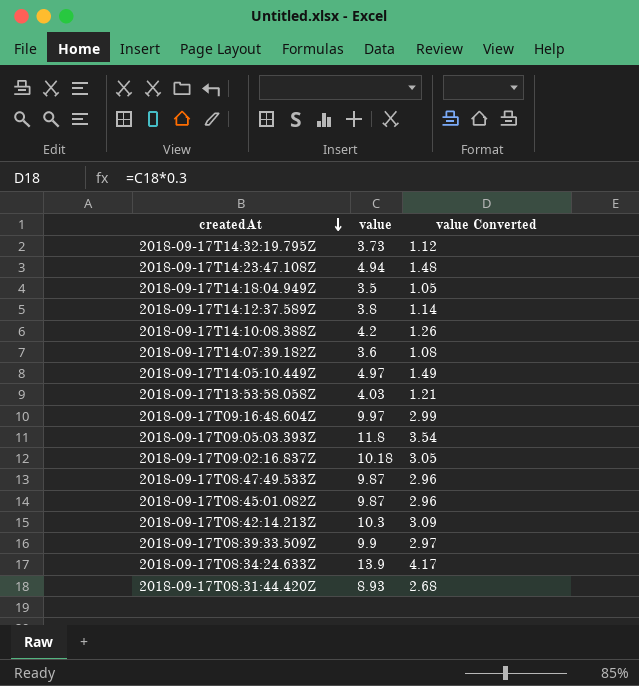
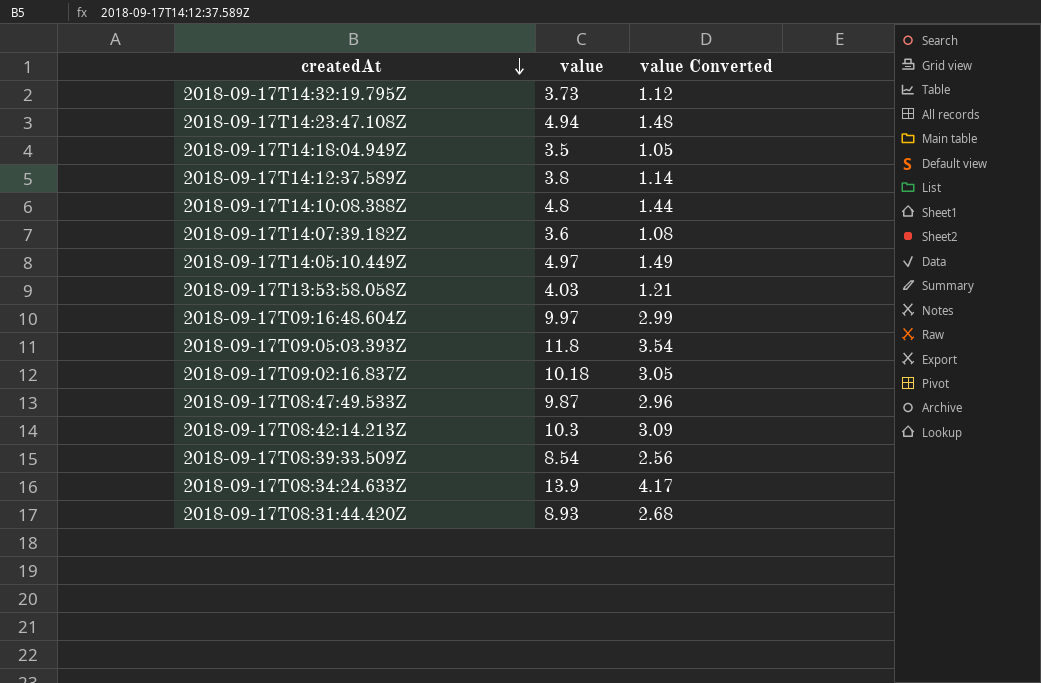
row 2018-09-17T08:45:01.082Z: 9.87 | 2.96 -> none
2018-09-17T14:10:08.388Z | value: 4.2 -> 4.8
2018-09-17T14:10:08.388Z | value Converted: 1.26 -> 1.44
2018-09-17T08:39:33.509Z | value: 9.9 -> 8.54
2018-09-17T08:39:33.509Z | value Converted: 2.97 -> 2.56

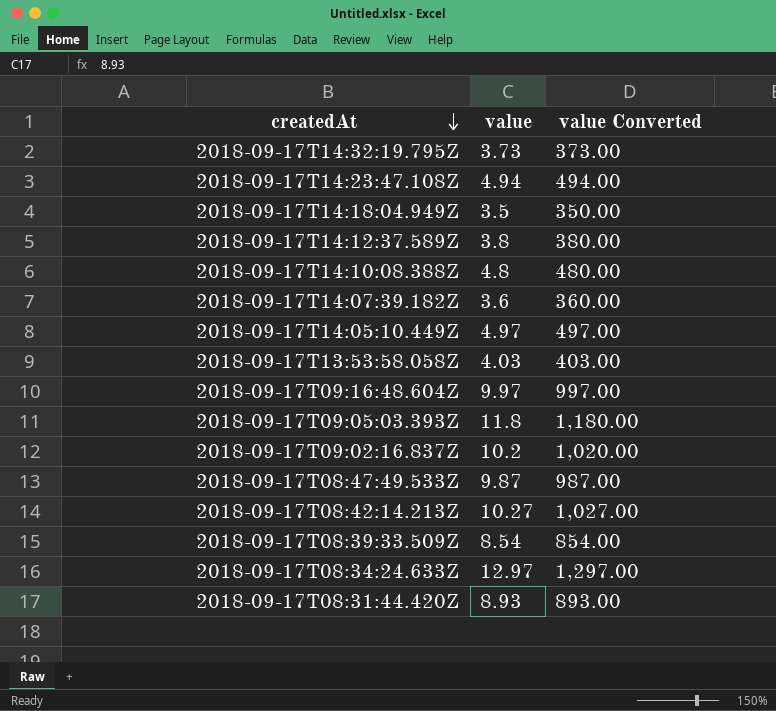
column value Converted | formula: [value] * 0.3 -> [value] * 100
2018-09-17T09:02:16.837Z | value: 10.18 -> 10.2
2018-09-17T08:42:14.213Z | value: 10.3 -> 10.27
2018-09-17T08:34:24.633Z | value: 13.9 -> 12.97

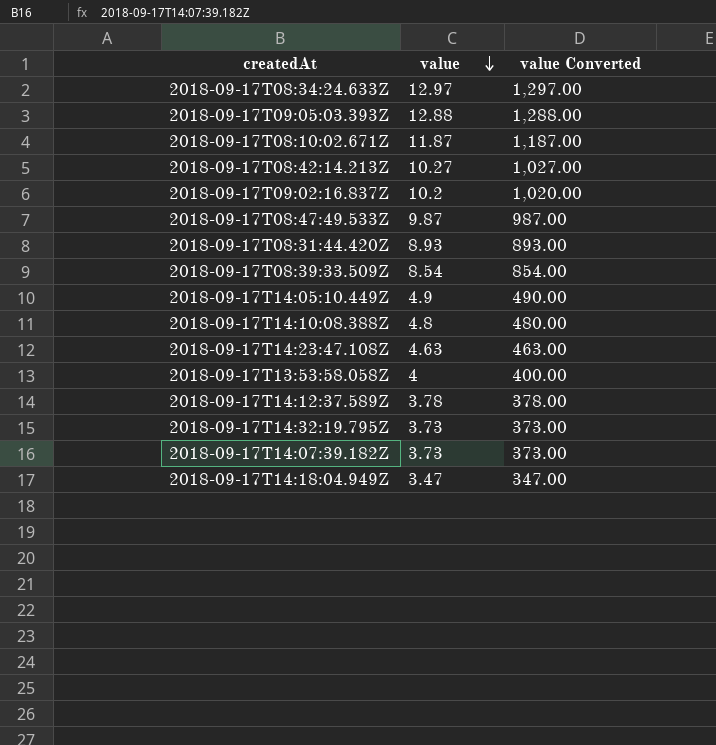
row order: createdAt descending -> value descending
row 2018-09-17T09:16:48.604Z: 9.97 | 997.00 -> none
2018-09-17T09:05:03.393Z | value: 11.8 -> 12.88
2018-09-17T09:05:03.393Z | value Converted: 1,180.00 -> 1,288.00
row 2018-09-17T08:10:02.671Z: none -> 11.87 | 1,187.00
2018-09-17T14:05:10.449Z | value: 4.97 -> 4.9
2018-09-17T14:05:10.449Z | value Converted: 497.00 -> 490.00
2018-09-17T14:23:47.108Z | value: 4.94 -> 4.63
2018-09-17T14:23:47.108Z | value Converted: 494.00 -> 463.00
2018-09-17T13:53:58.058Z | value: 4.03 -> 4
2018-09-17T13:53:58.058Z | value Converted: 403.00 -> 400.00
2018-09-17T14:12:37.589Z | value: 3.8 -> 3.78
2018-09-17T14:12:37.589Z | value Converted: 380.00 -> 378.00
2018-09-17T14:07:39.182Z | value: 3.6 -> 3.73
2018-09-17T14:07:39.182Z | value Converted: 360.00 -> 373.00
2018-09-17T14:18:04.949Z | value: 3.5 -> 3.47
2018-09-17T14:18:04.949Z | value Converted: 350.00 -> 347.00

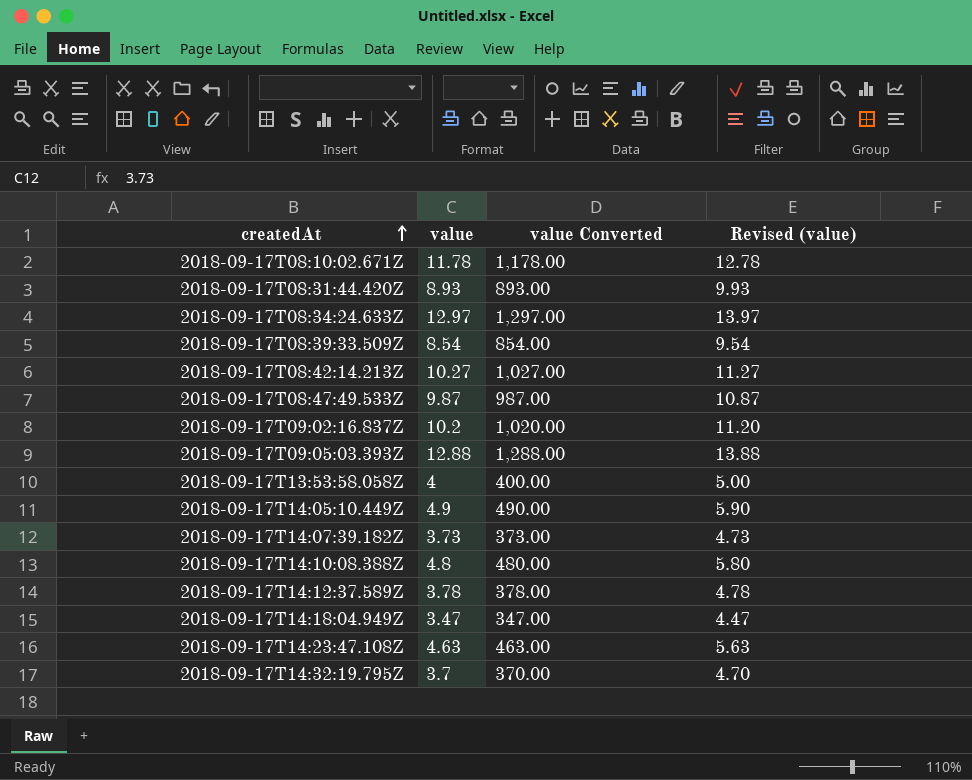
row order: value descending -> createdAt ascending
column Revised (value) | formula: none -> [value] + 1
2018-09-17T08:10:02.671Z | value: 11.87 -> 11.78
2018-09-17T08:10:02.671Z | value Converted: 1,187.00 -> 1,178.00
2018-09-17T14:32:19.795Z | value: 3.73 -> 3.7
2018-09-17T14:32:19.795Z | value Converted: 373.00 -> 370.00

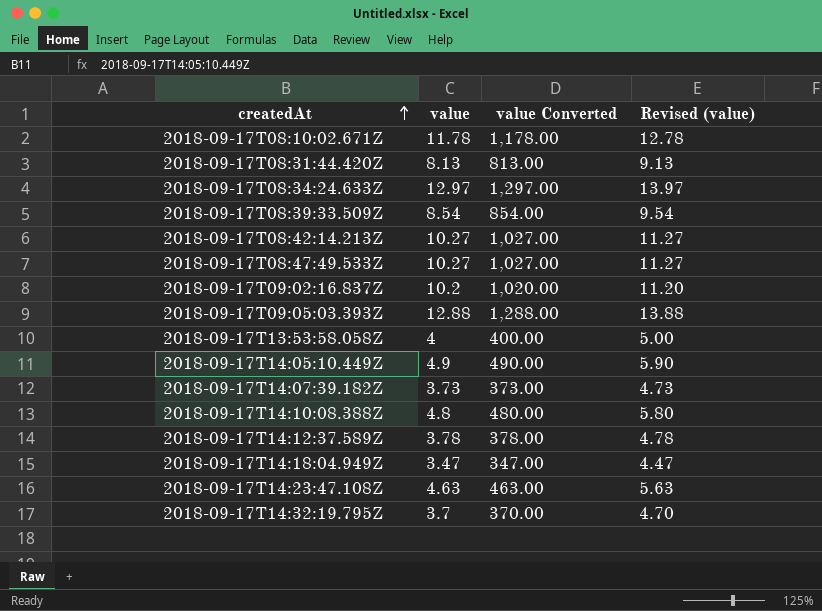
2018-09-17T08:31:44.420Z | value: 8.93 -> 8.13
2018-09-17T08:31:44.420Z | value Converted: 893.00 -> 813.00
2018-09-17T08:31:44.420Z | Revised (value): 9.93 -> 9.13
2018-09-17T08:47:49.533Z | value: 9.87 -> 10.27
2018-09-17T08:47:49.533Z | value Converted: 987.00 -> 1,027.00
2018-09-17T08:47:49.533Z | Revised (value): 10.87 -> 11.27

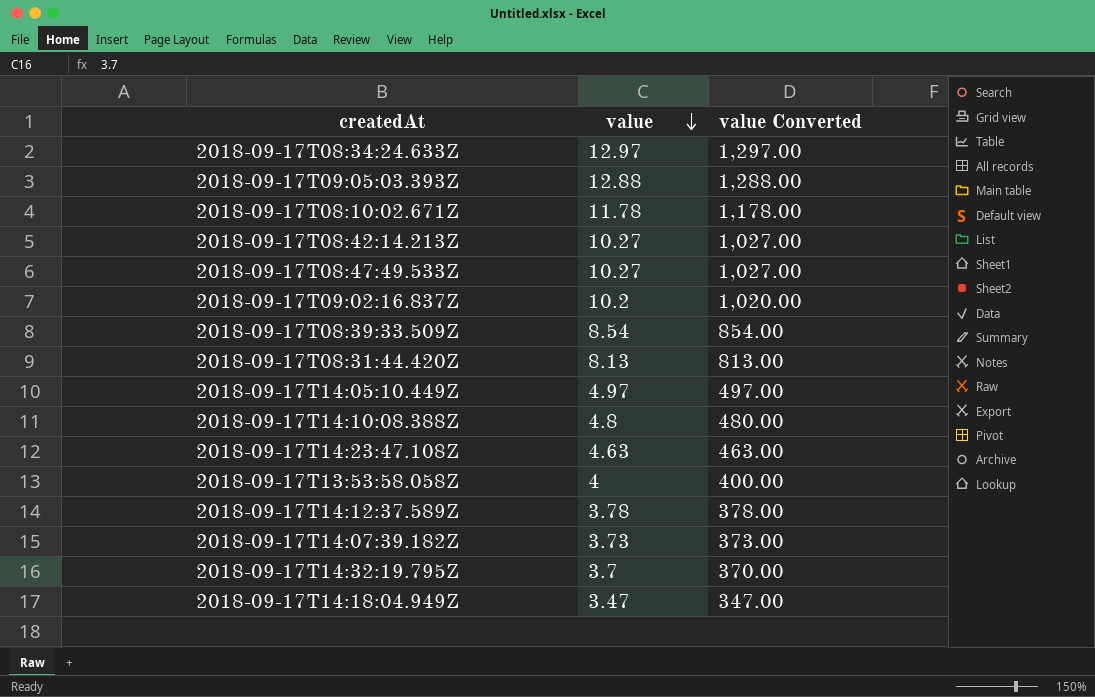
row order: createdAt ascending -> value descending
column Revised (value) | formula: [value] + 1 -> none
2018-09-17T14:05:10.449Z | value: 4.9 -> 4.97
2018-09-17T14:05:10.449Z | value Converted: 490.00 -> 497.00

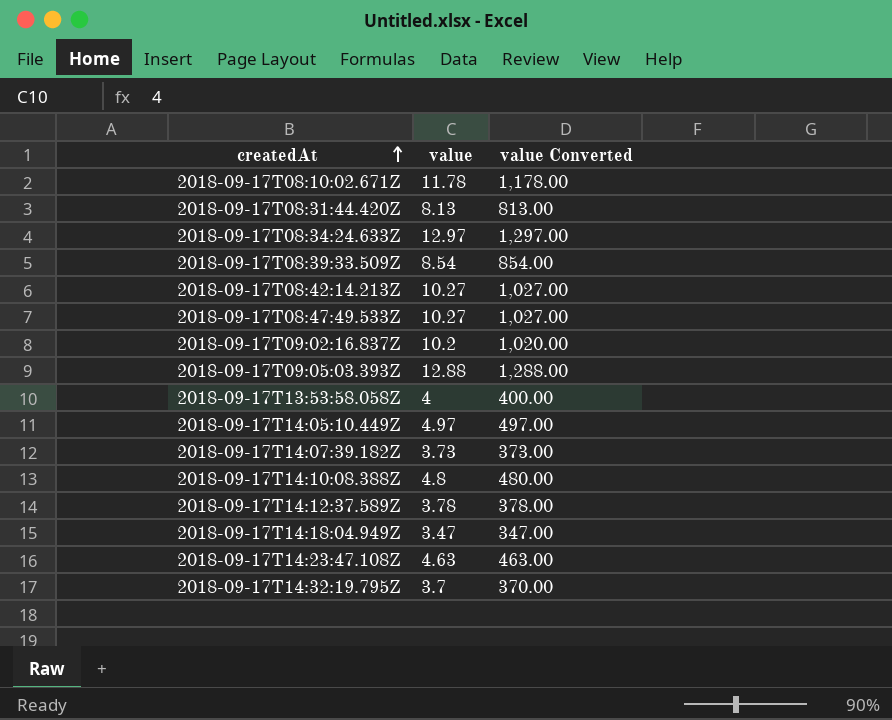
row order: value descending -> createdAt ascending

